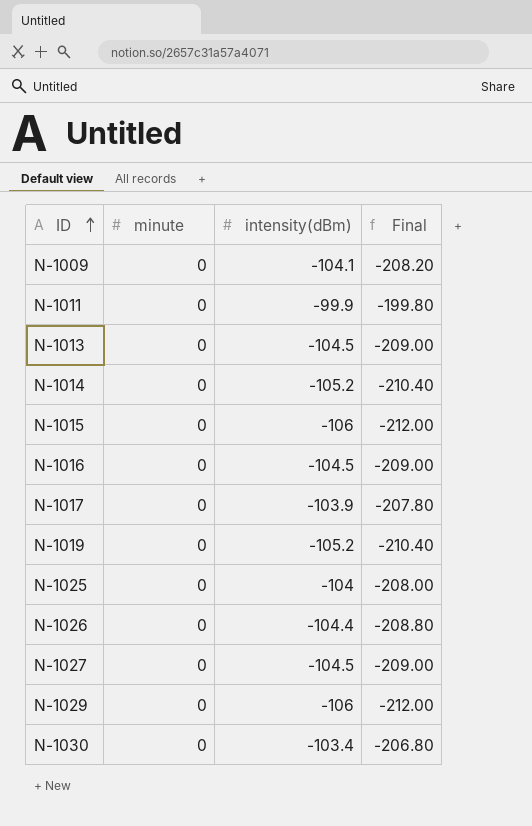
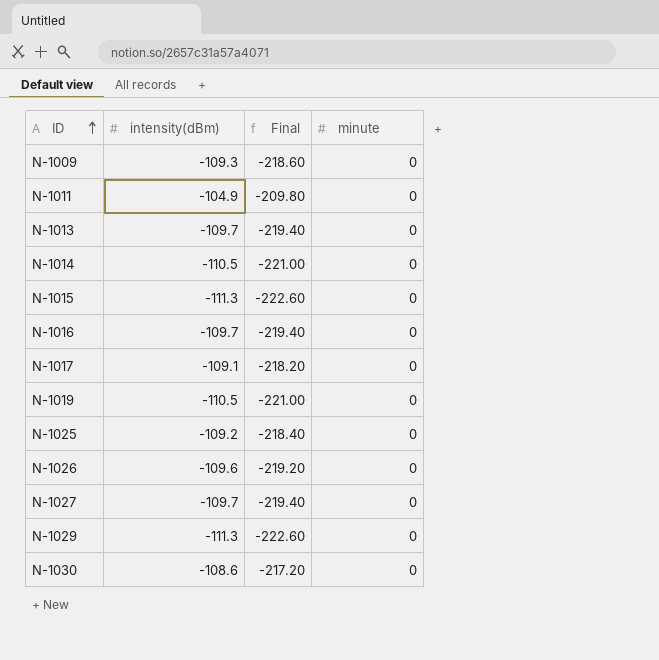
column minute | position: 2 -> 4
N-1009 | intensity(dBm): -104.1 -> -109.3
N-1009 | Final: -208.20 -> -218.60
N-1011 | intensity(dBm): -99.9 -> -104.9
N-1011 | Final: -199.80 -> -209.80
N-1013 | intensity(dBm): -104.5 -> -109.7
N-1013 | Final: -209.00 -> -219.40
N-1014 | intensity(dBm): -105.2 -> -110.5
N-1014 | Final: -210.40 -> -221.00
N-1015 | intensity(dBm): -106 -> -111.3
N-1015 | Final: -212.00 -> -222.60
N-1016 | intensity(dBm): -104.5 -> -109.7
N-1016 | Final: -209.00 -> -219.40
N-1017 | intensity(dBm): -103.9 -> -109.1
N-1017 | Final: -207.80 -> -218.20
N-1019 | intensity(dBm): -105.2 -> -110.5
N-1019 | Final: -210.40 -> -221.00
N-1025 | intensity(dBm): -104 -> -109.2
N-1025 | Final: -208.00 -> -218.40
N-1026 | intensity(dBm): -104.4 -> -109.6
N-1026 | Final: -208.80 -> -219.20
N-1027 | intensity(dBm): -104.5 -> -109.7
N-1027 | Final: -209.00 -> -219.40
N-1029 | intensity(dBm): -106 -> -111.3
N-1029 | Final: -212.00 -> -222.60
N-1030 | intensity(dBm): -103.4 -> -108.6
N-1030 | Final: -206.80 -> -217.20

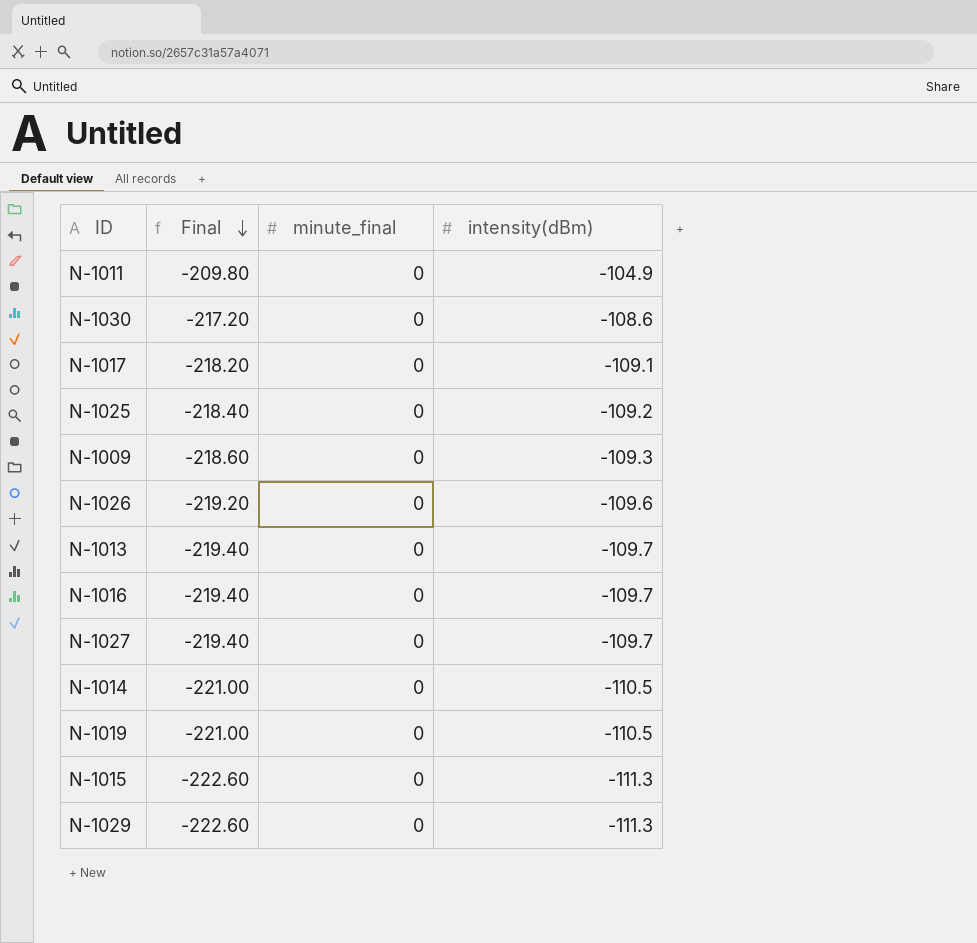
row order: ID ascending -> Final descending
column name: minute -> minute_final
column intensity(dBm) | position: 2 -> 4

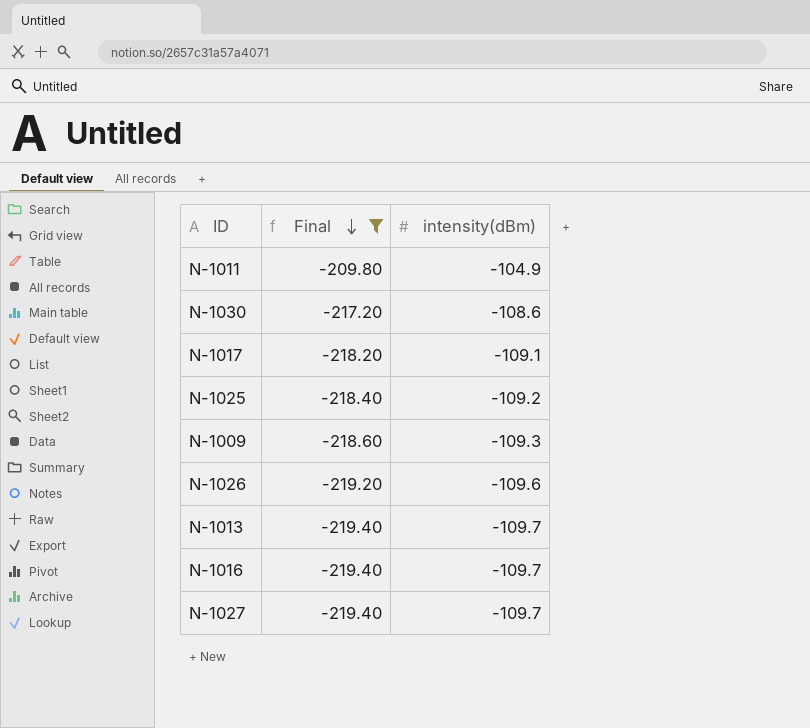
filter: none -> Final >= -219.40
column minute_final | position: 3 -> none

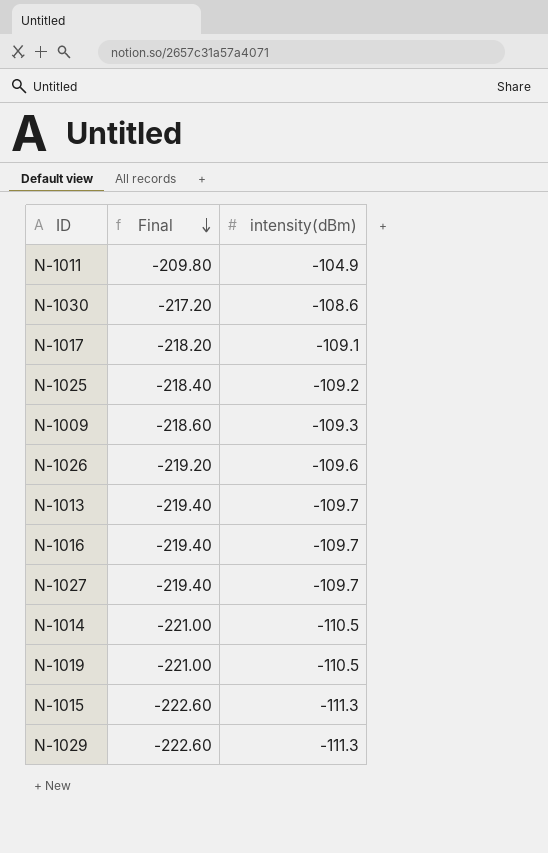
filter: Final >= -219.40 -> none

